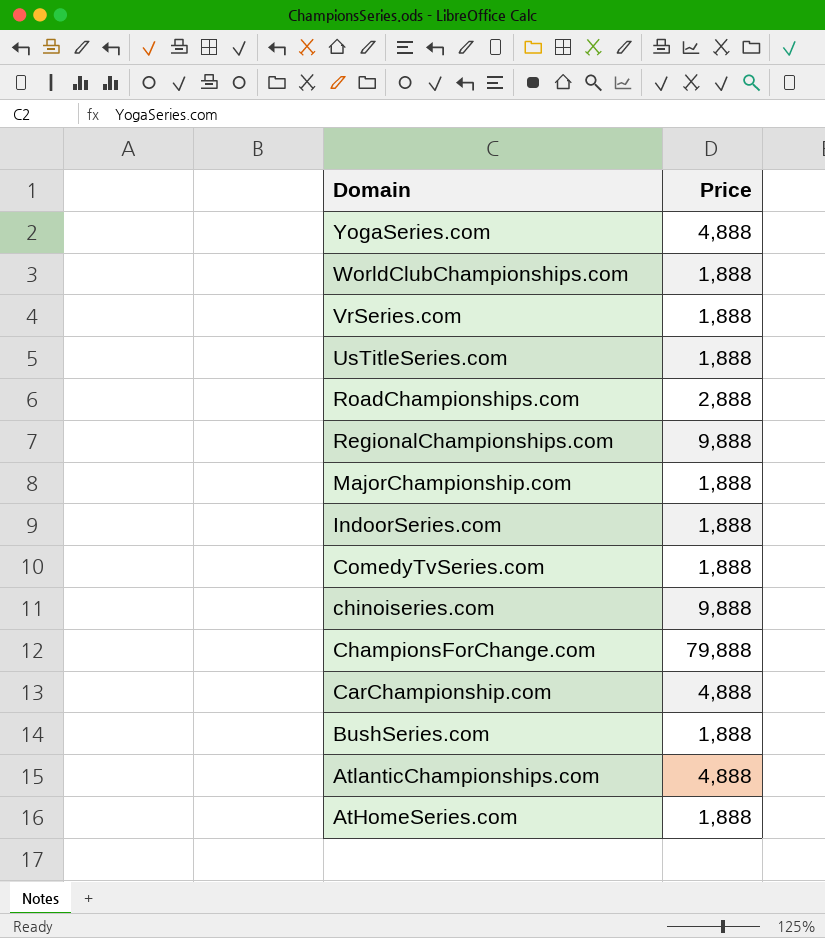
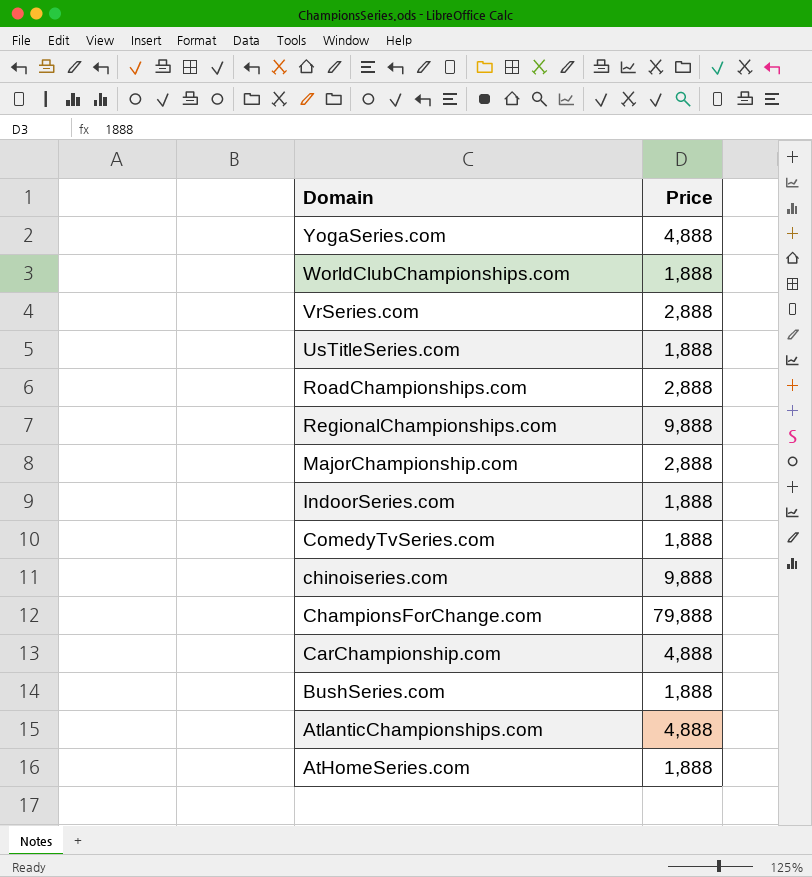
VrSeries.com | Price: 1,888 -> 2,888
MajorChampionship.com | Price: 1,888 -> 2,888

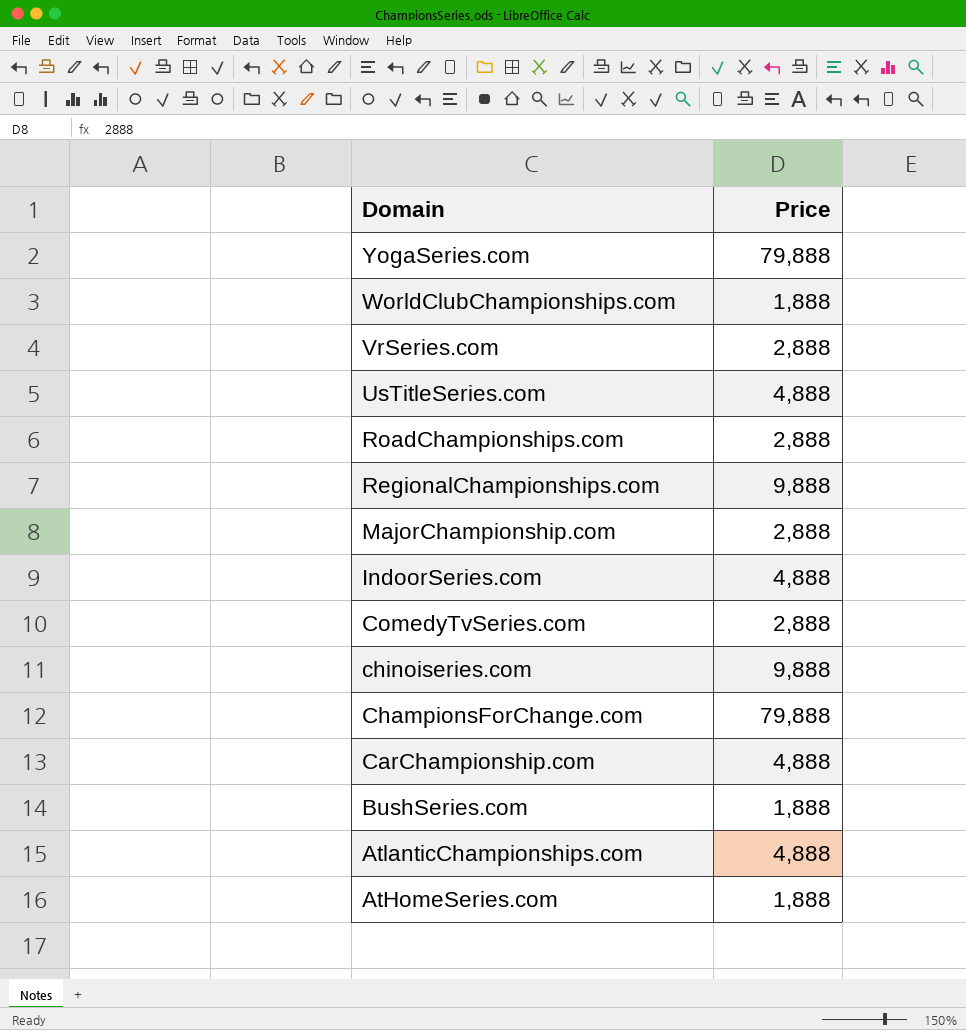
YogaSeries.com | Price: 4,888 -> 79,888
UsTitleSeries.com | Price: 1,888 -> 4,888
IndoorSeries.com | Price: 1,888 -> 4,888
ComedyTvSeries.com | Price: 1,888 -> 2,888

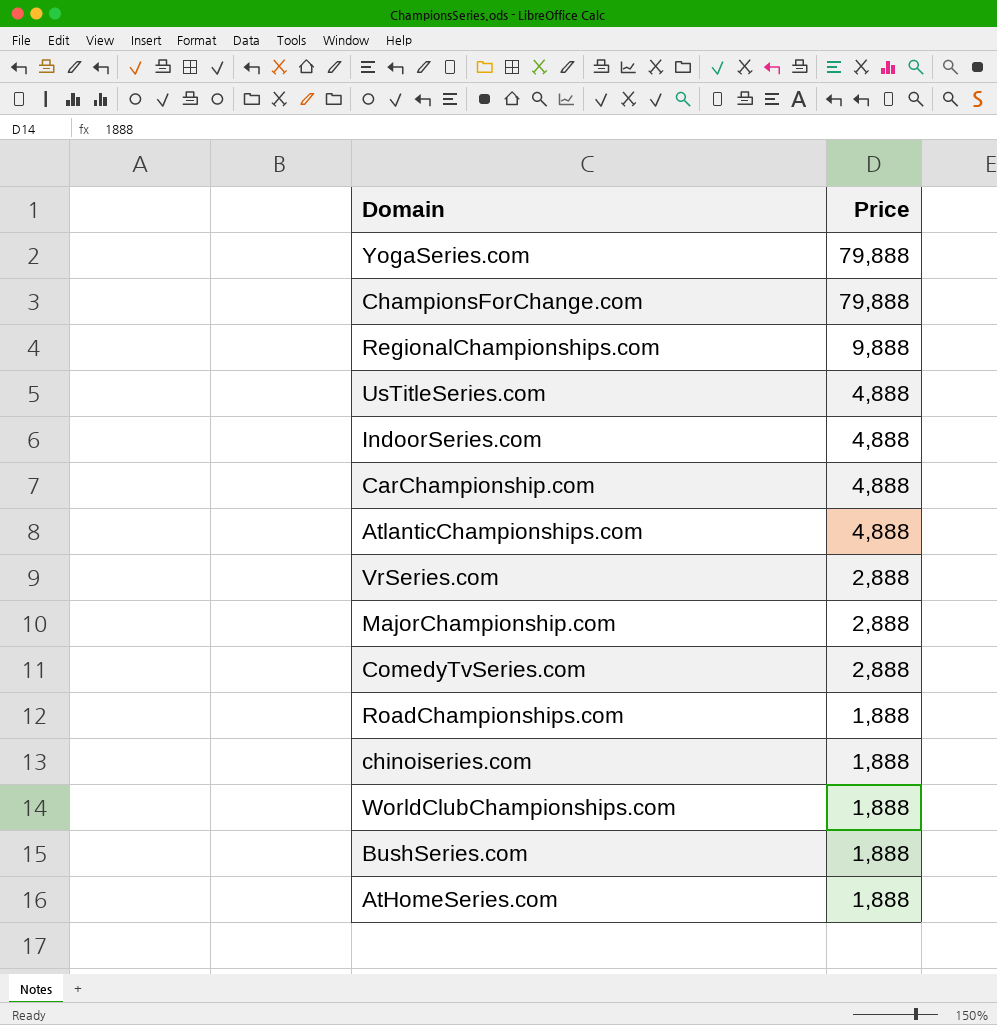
row order: Domain descending -> Price descending
RoadChampionships.com | Price: 2,888 -> 1,888
chinoiseries.com | Price: 9,888 -> 1,888

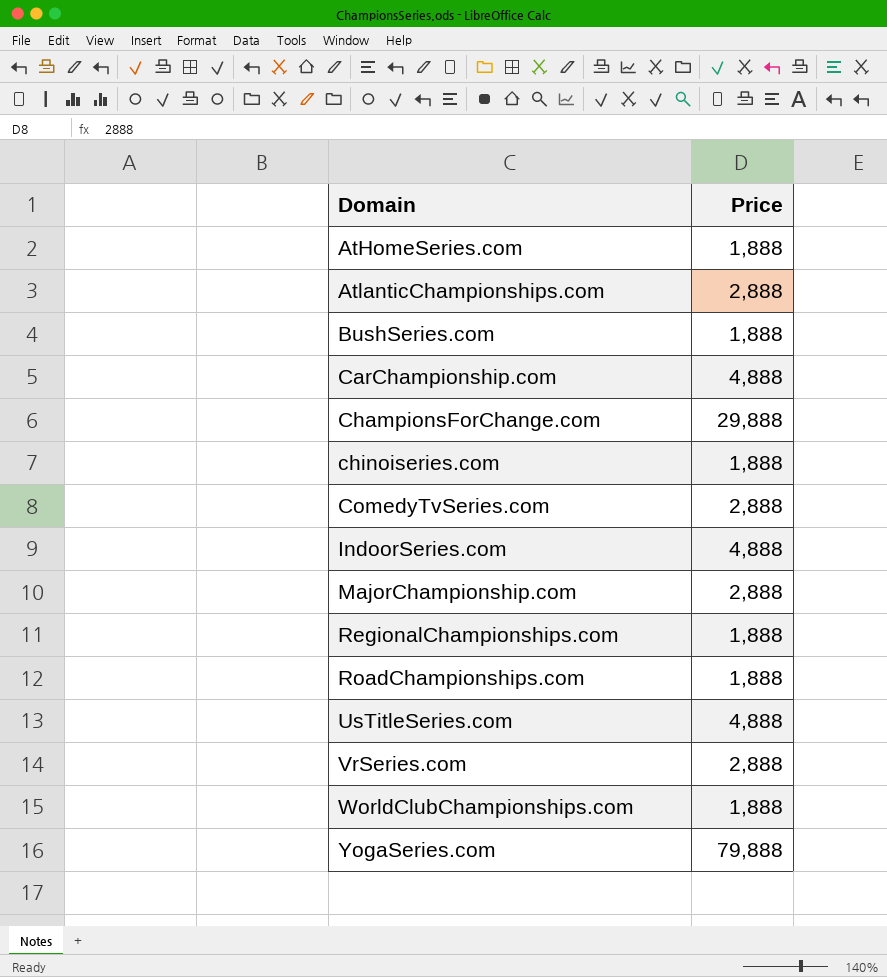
row order: Price descending -> Domain ascending
AtlanticChampionships.com | Price: 4,888 -> 2,888
ChampionsForChange.com | Price: 79,888 -> 29,888
RegionalChampionships.com | Price: 9,888 -> 1,888

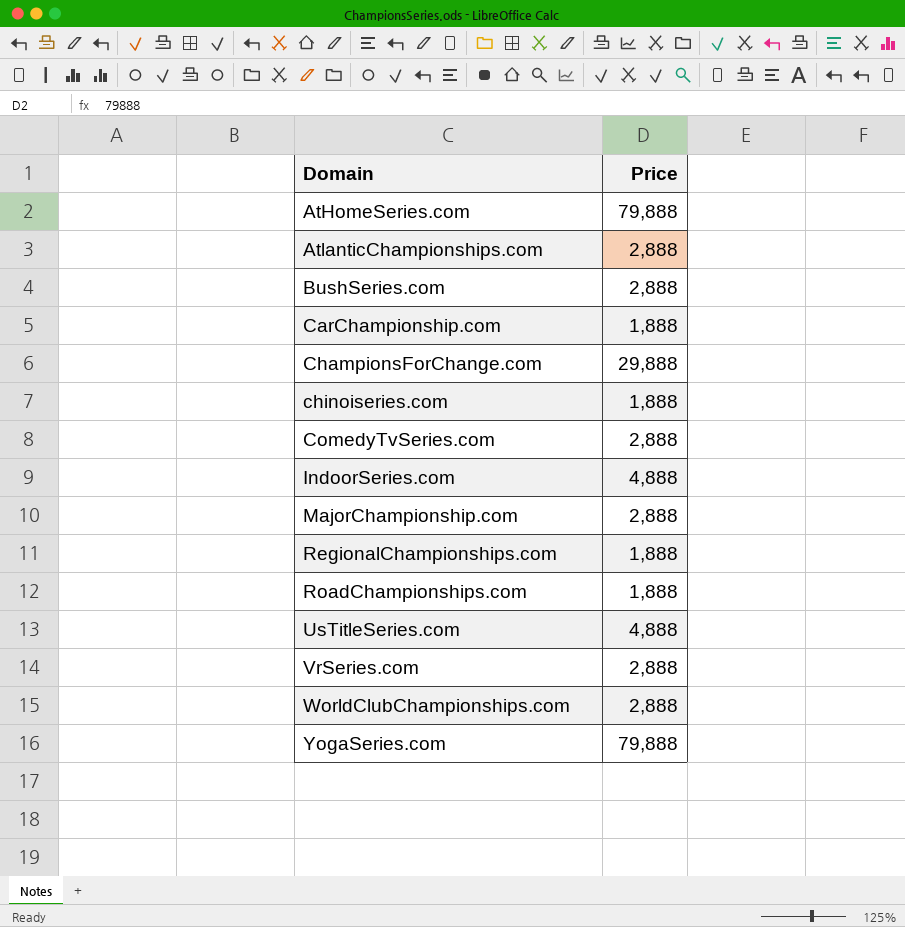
AtHomeSeries.com | Price: 1,888 -> 79,888
BushSeries.com | Price: 1,888 -> 2,888
CarChampionship.com | Price: 4,888 -> 1,888
WorldClubChampionships.com | Price: 1,888 -> 2,888

